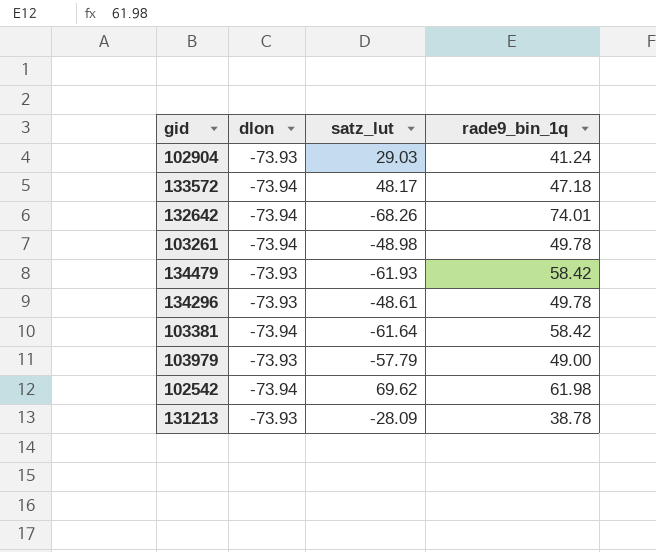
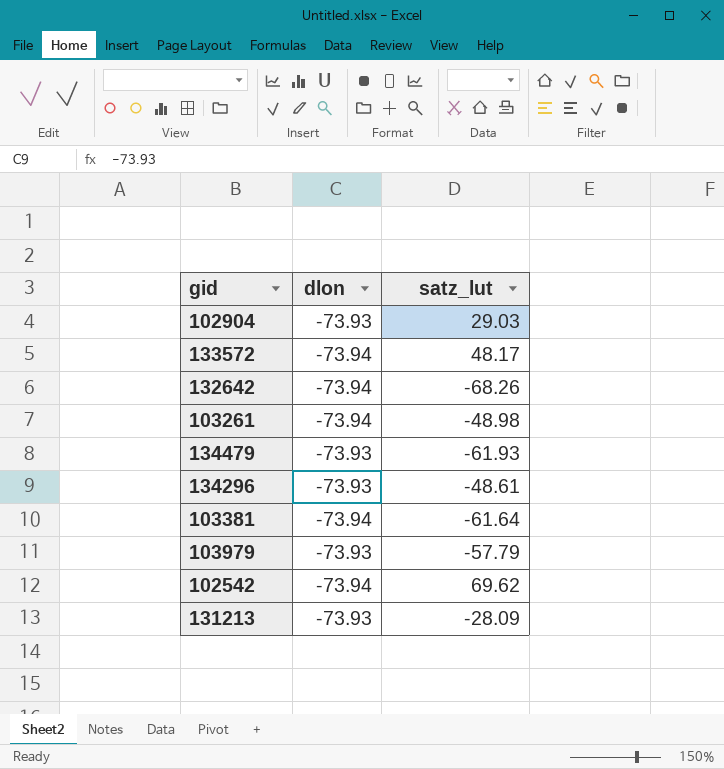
column rade9_bin_1q | position: 4 -> none

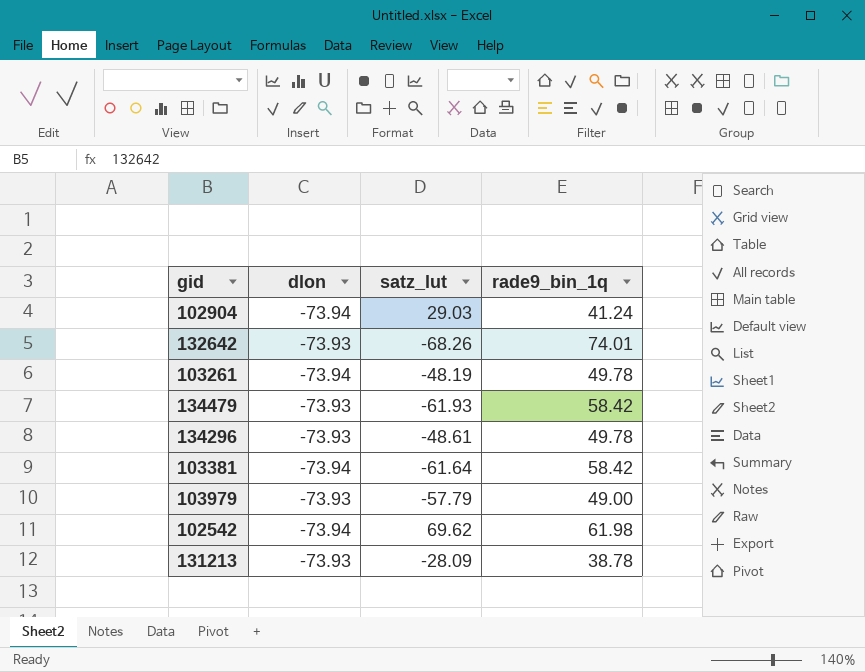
column rade9_bin_1q | position: none -> 4
row 133572: -73.94 | 48.17 -> none
102904 | dlon: -73.93 -> -73.94
132642 | dlon: -73.94 -> -73.93
103261 | satz_lut: -48.98 -> -48.19

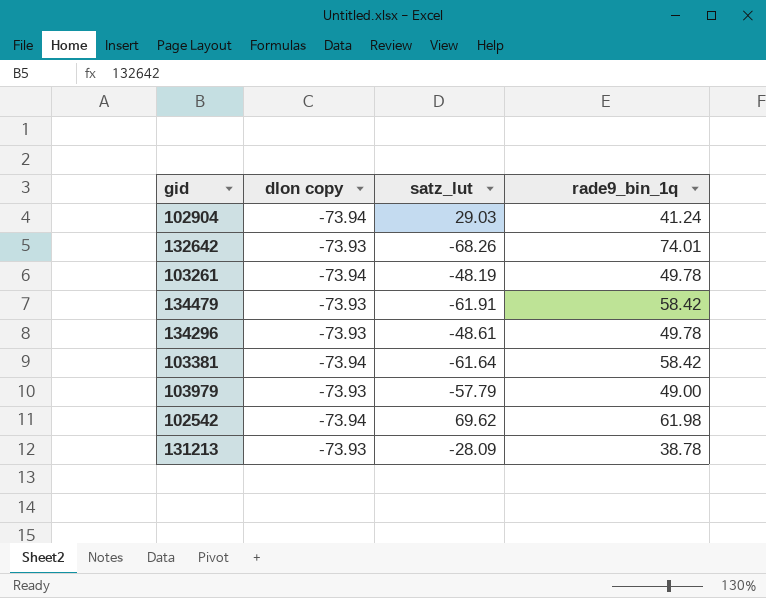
column name: dlon -> dlon copy
134479 | satz_lut: -61.93 -> -61.91

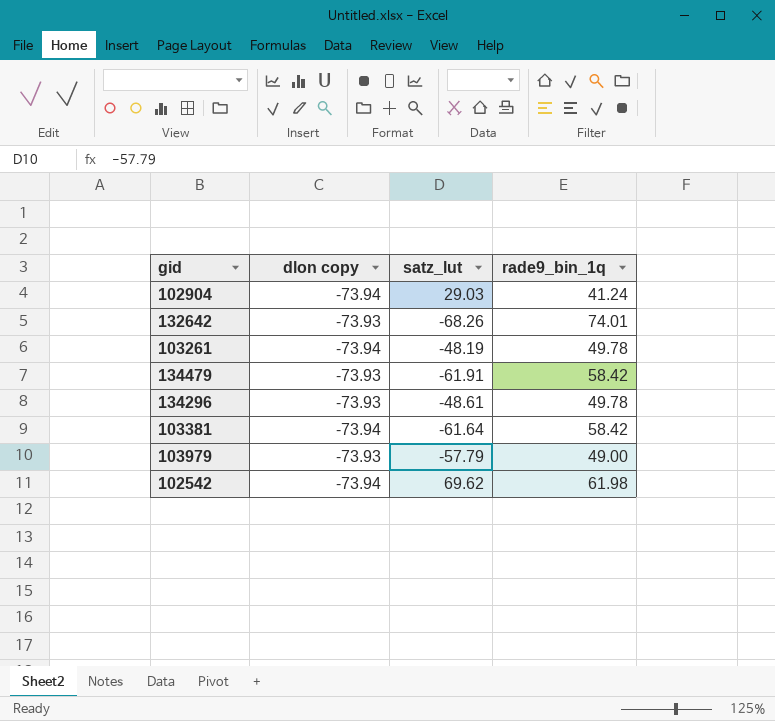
row 131213: -73.93 | -28.09 | 38.78 -> none

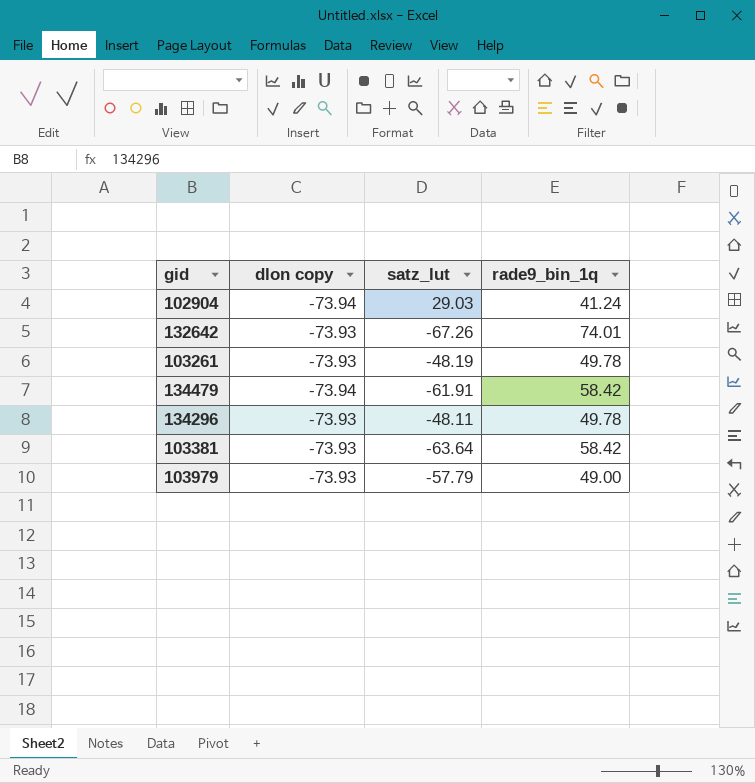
row 102542: -73.94 | 69.62 | 61.98 -> none
132642 | satz_lut: -68.26 -> -67.26
103261 | dlon copy: -73.94 -> -73.93
134479 | dlon copy: -73.93 -> -73.94
134296 | satz_lut: -48.61 -> -48.11
103381 | dlon copy: -73.94 -> -73.93
103381 | satz_lut: -61.64 -> -63.64

